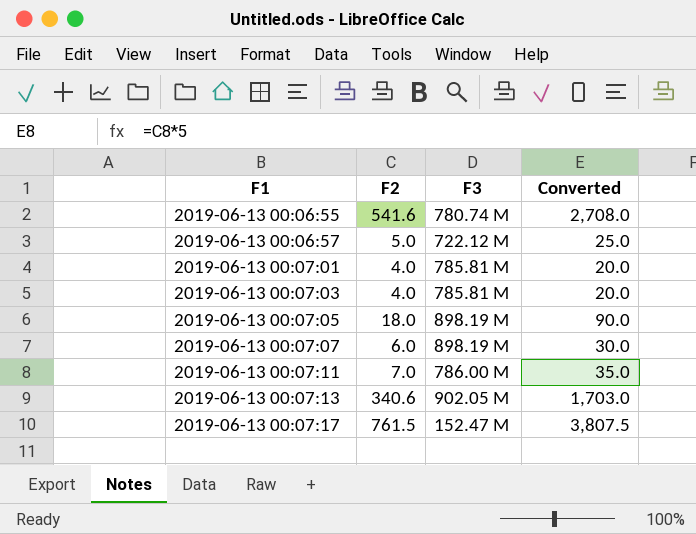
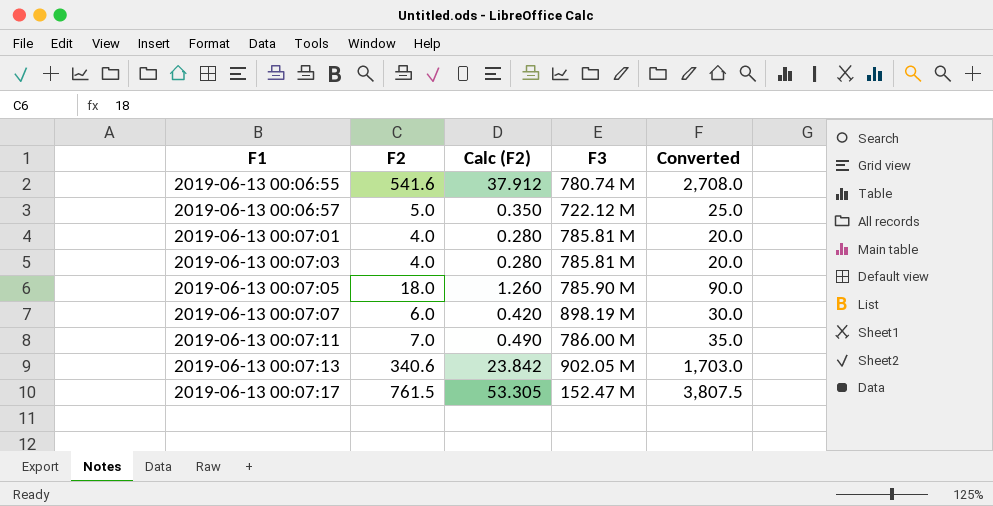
column Calc (F2) | formula: none -> [F2] * 0.07
2019-06-13 00:07:05 | F3: 898.19 M -> 785.90 M

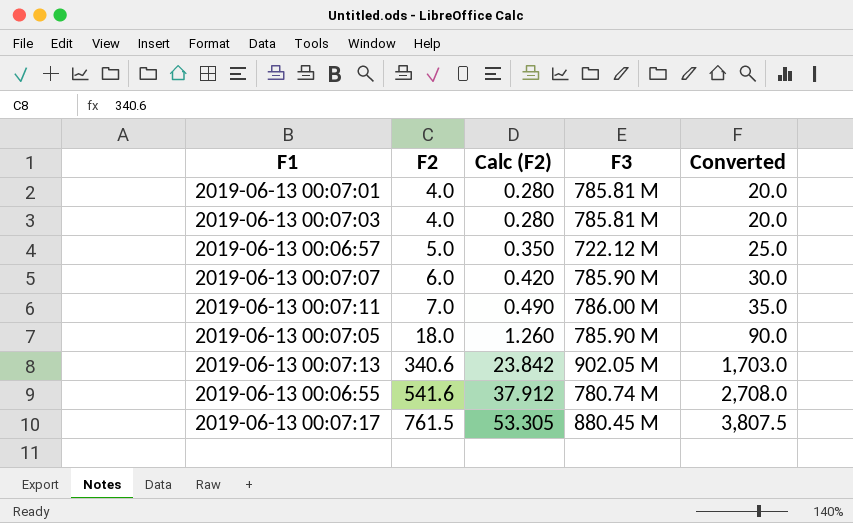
row order: F1 ascending -> F2 ascending
2019-06-13 00:07:07 | F3: 898.19 M -> 785.90 M
2019-06-13 00:07:17 | F3: 152.47 M -> 880.45 M

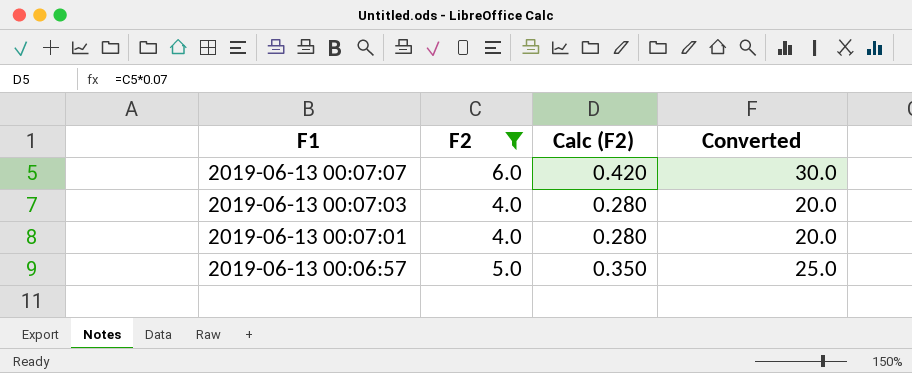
filter: none -> F2 <= 6.0
row order: F2 ascending -> F1 descending
column F3 | position: 4 -> none

